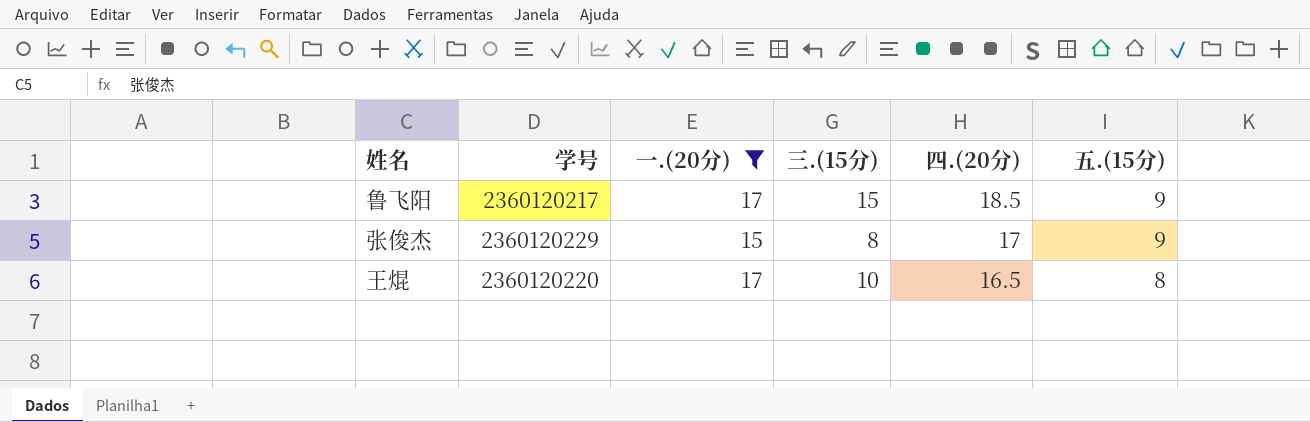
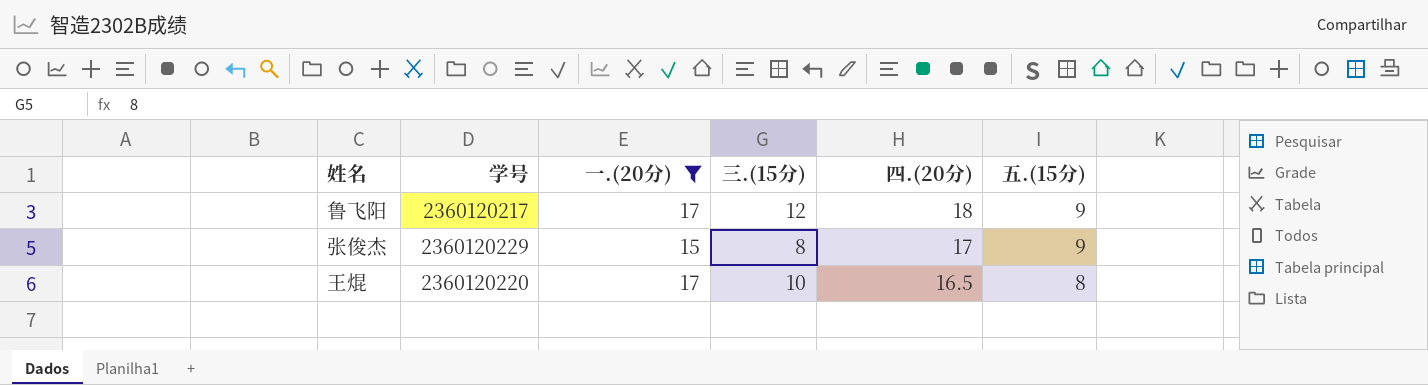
鲁飞阳 | 三.(15分): 15 -> 12
鲁飞阳 | 四.(20分): 18.5 -> 18

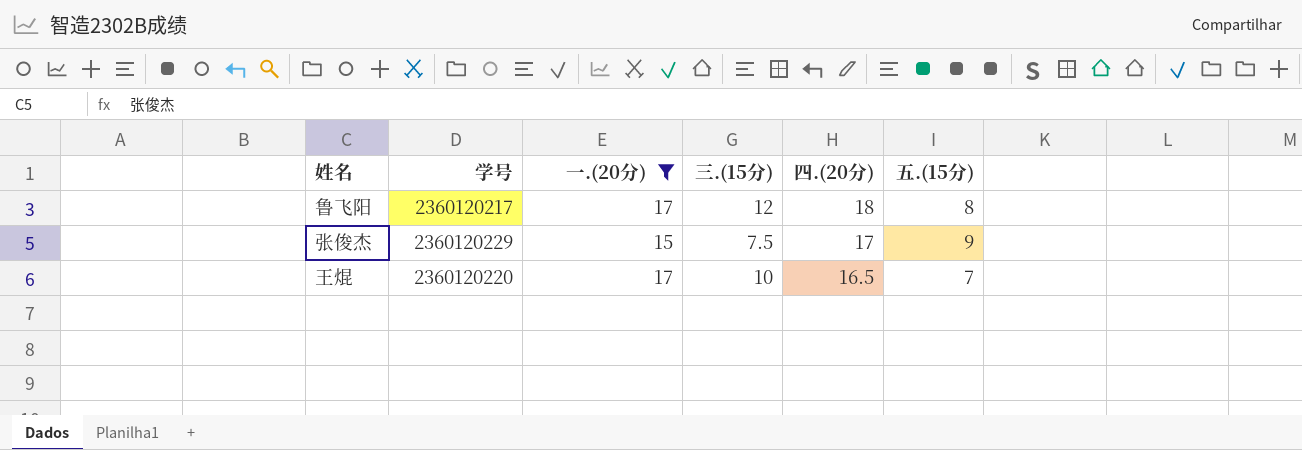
鲁飞阳 | 五.(15分): 9 -> 8
张俊杰 | 三.(15分): 8 -> 7.5
王焜 | 五.(15分): 8 -> 7

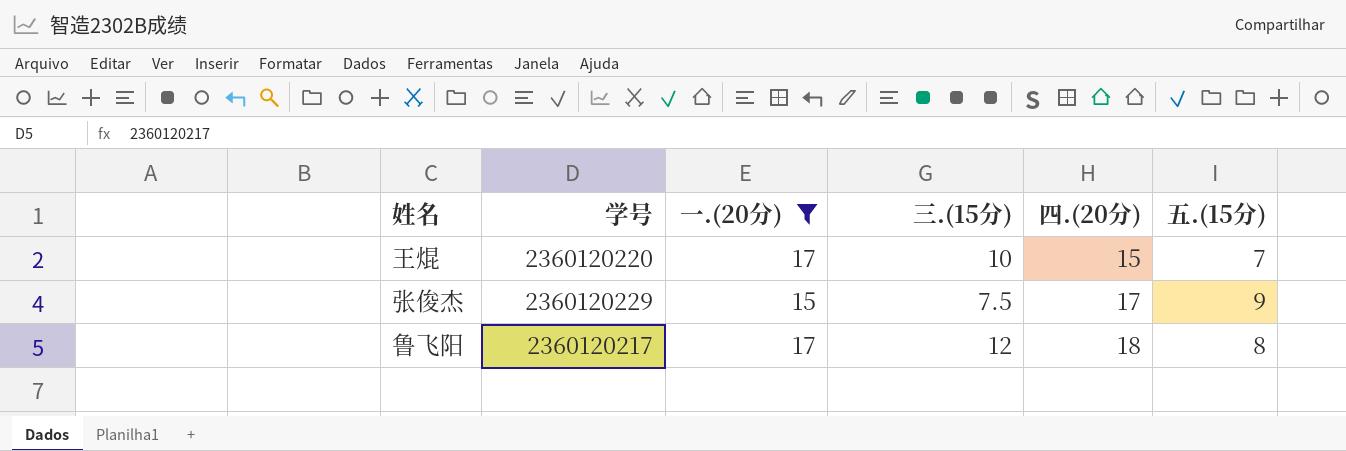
row order: 四.(20分) descending -> 四.(20分) ascending
王焜 | 四.(20分): 16.5 -> 15

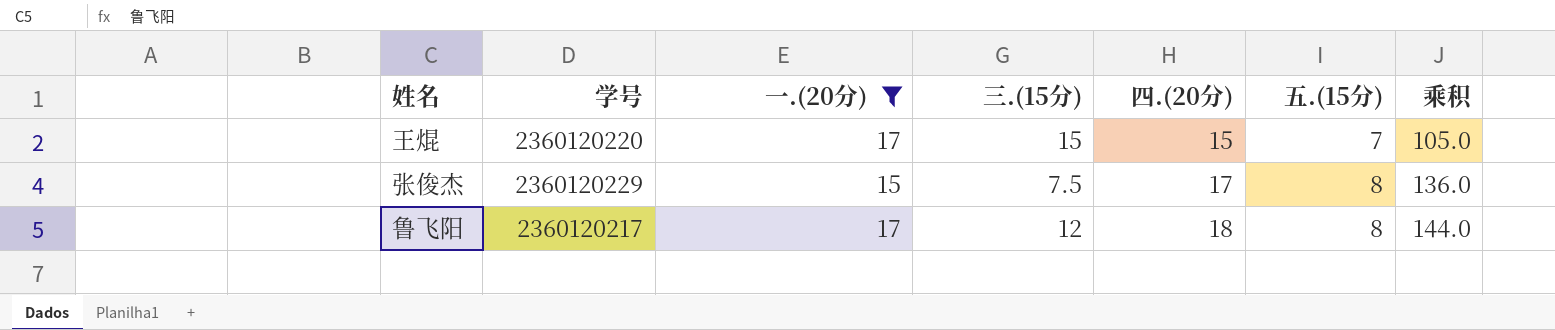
column 乘积 | formula: none -> [四.(20分)] * [五.(15分)]
王焜 | 三.(15分): 10 -> 15
张俊杰 | 五.(15分): 9 -> 8

